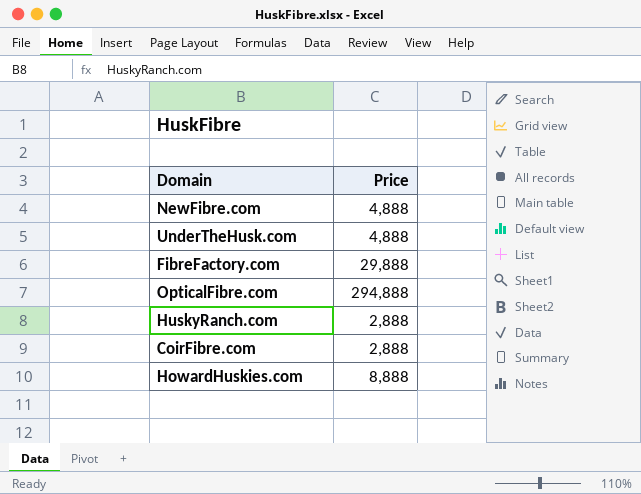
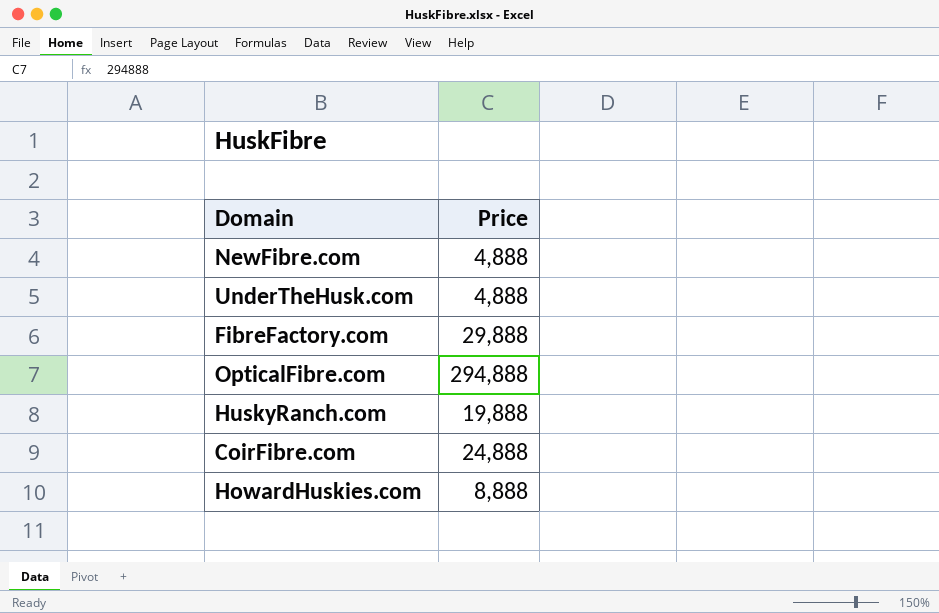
HuskyRanch.com | Price: 2,888 -> 19,888
CoirFibre.com | Price: 2,888 -> 24,888

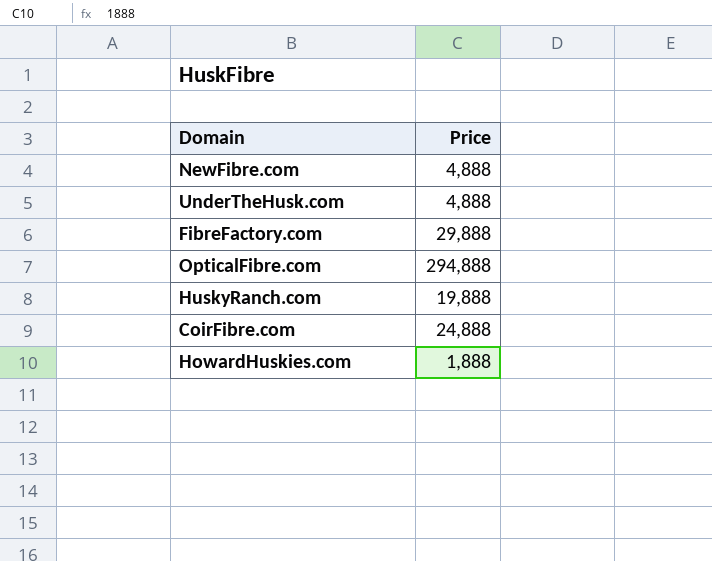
HowardHuskies.com | Price: 8,888 -> 1,888

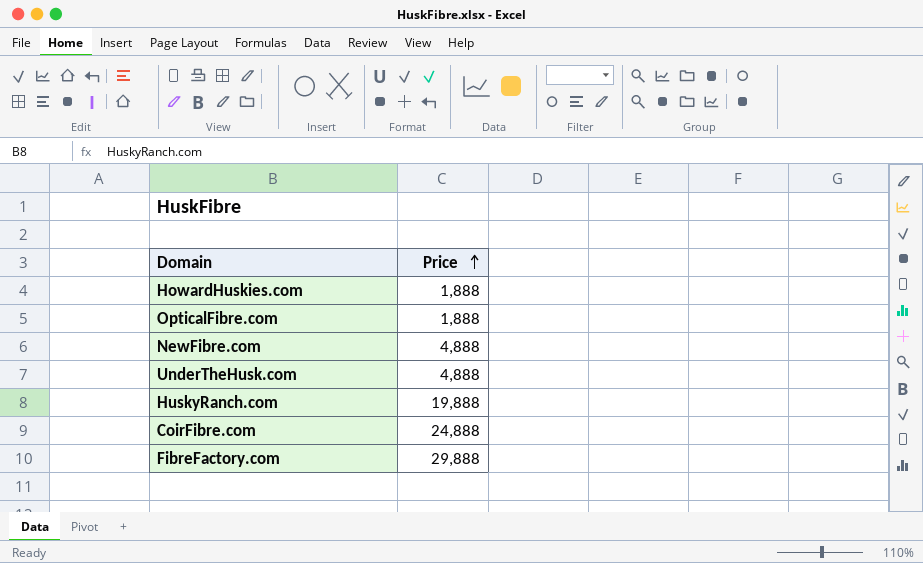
row order: none -> Price ascending
OpticalFibre.com | Price: 294,888 -> 1,888

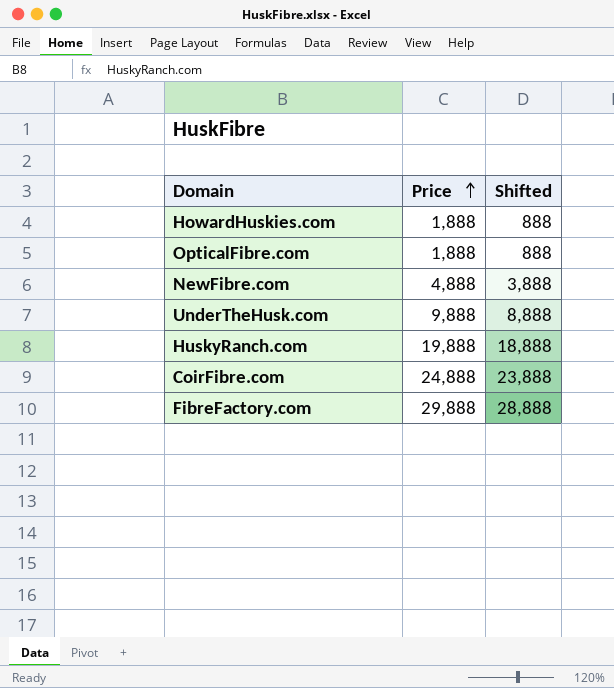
column Shifted | formula: none -> [Price] - 1000
UnderTheHusk.com | Price: 4,888 -> 9,888

